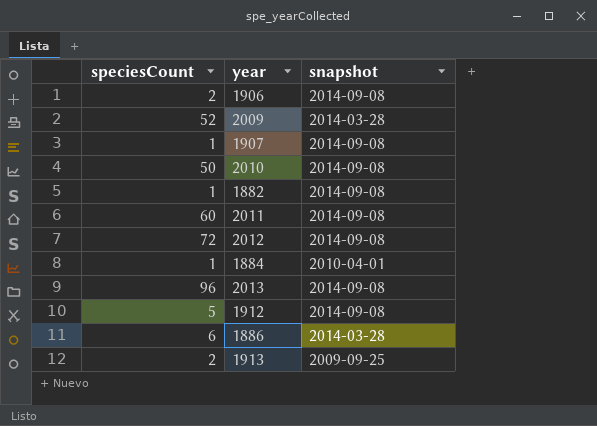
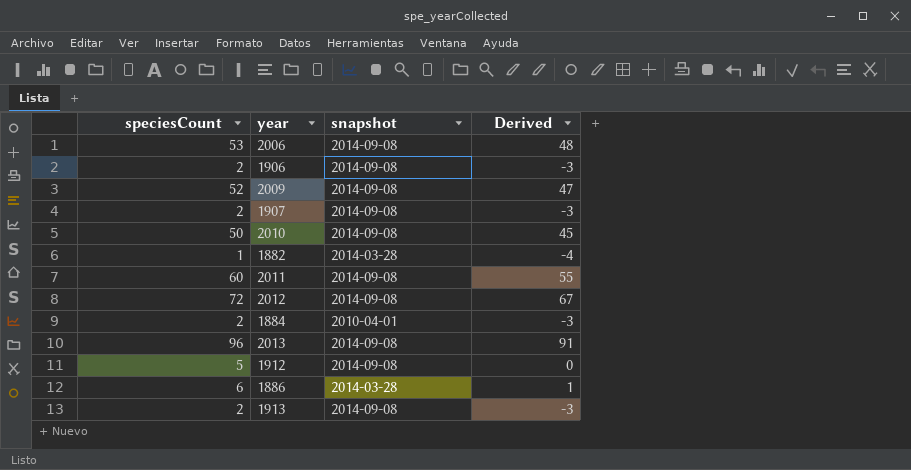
column Derived | formula: none -> [speciesCount] - 5
row 2006: none -> 53 | 2014-09-08 | 48
2009 | snapshot: 2014-03-28 -> 2014-09-08
1907 | speciesCount: 1 -> 2
1882 | snapshot: 2014-09-08 -> 2014-03-28
1884 | speciesCount: 1 -> 2
1913 | snapshot: 2009-09-25 -> 2014-09-08

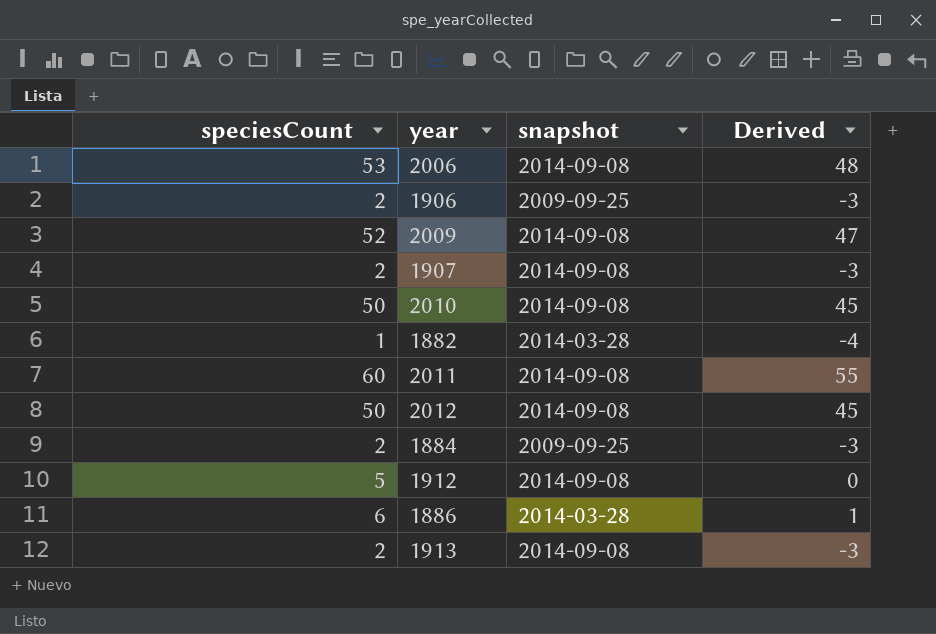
row 2013: 96 | 2014-09-08 | 91 -> none
1906 | snapshot: 2014-09-08 -> 2009-09-25
2012 | speciesCount: 72 -> 50
2012 | Derived: 67 -> 45
1884 | snapshot: 2010-04-01 -> 2009-09-25

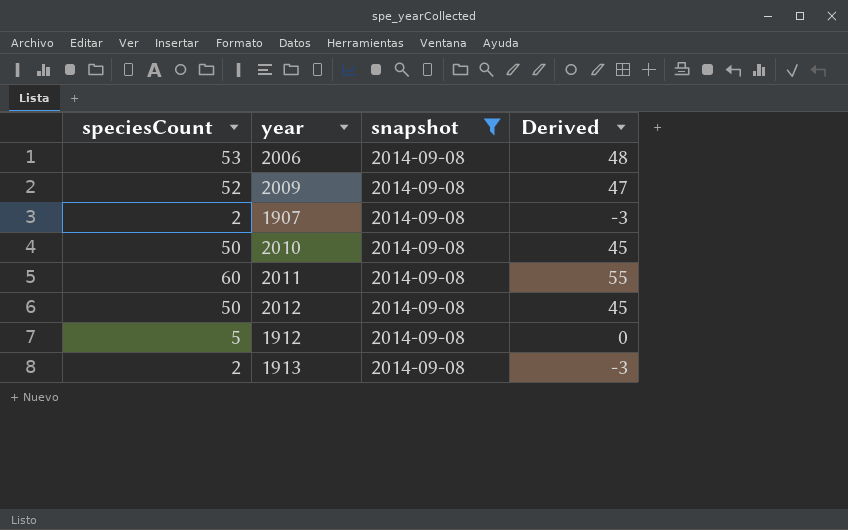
filter: none -> snapshot = 2014-09-08

